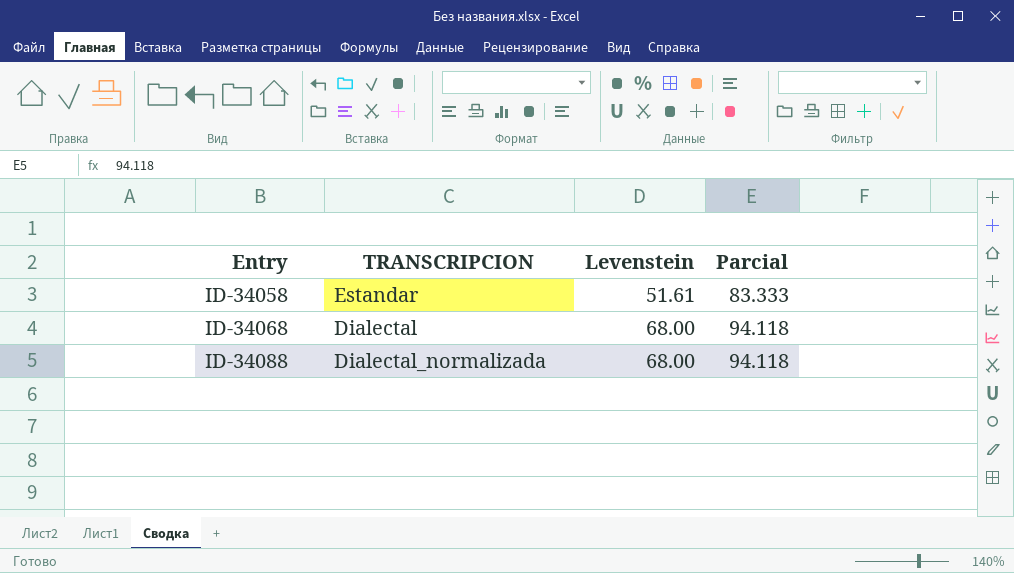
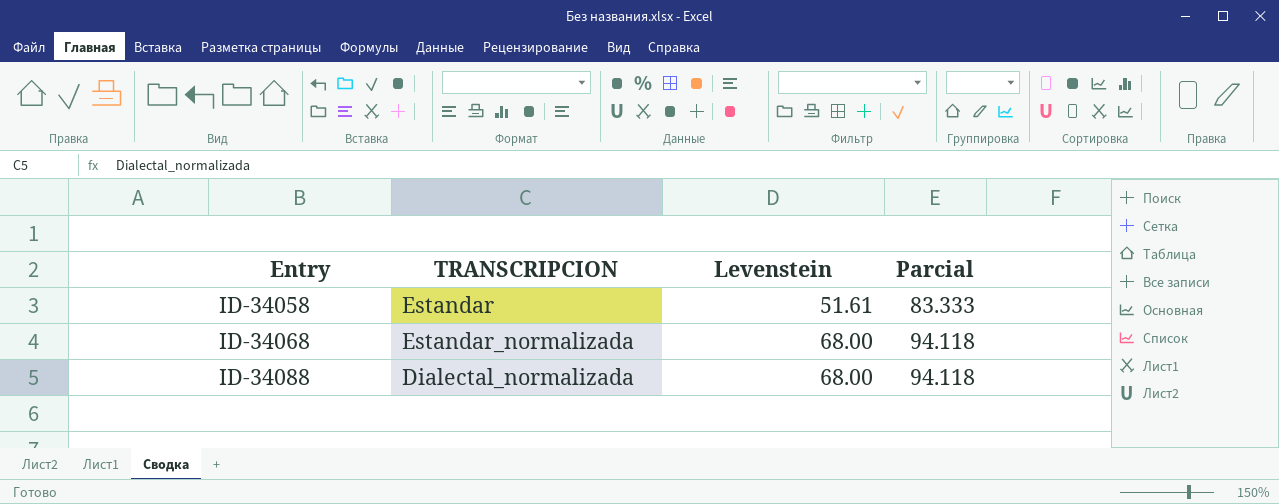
ID-34068 | TRANSCRIPCION: Dialectal -> Estandar_normalizada

